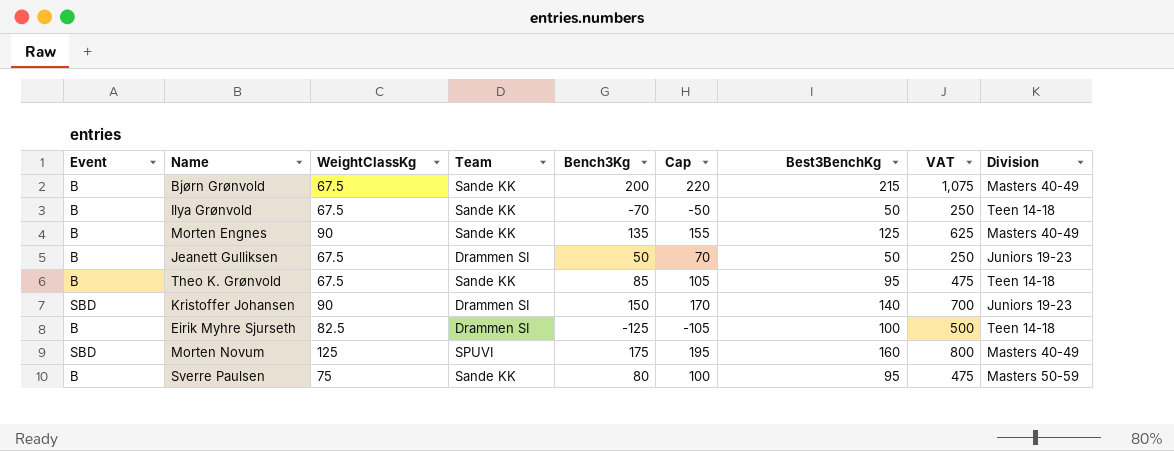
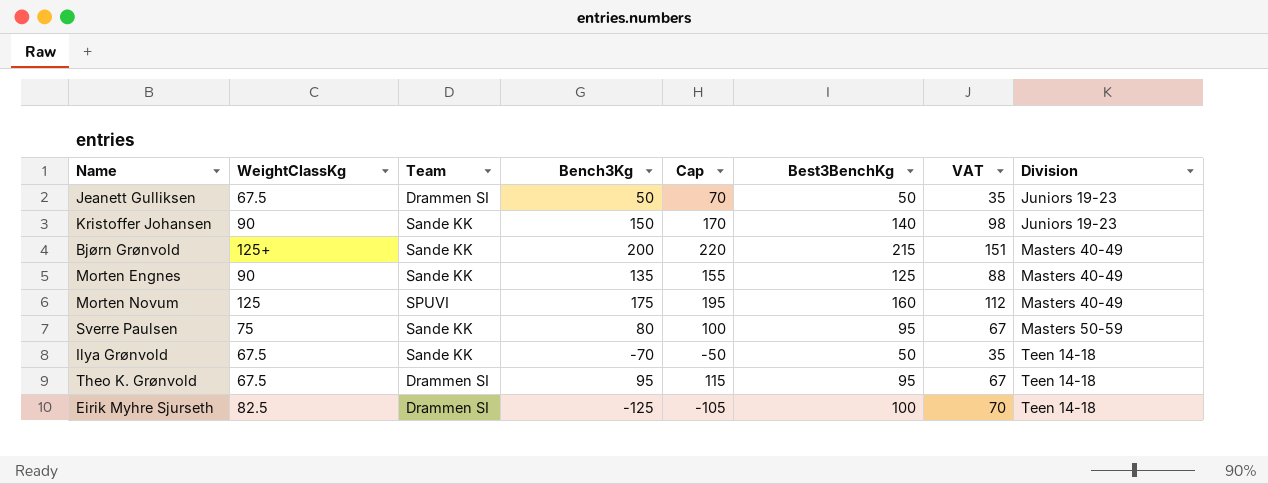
row order: none -> Division ascending
column Event | position: 1 -> none
column VAT | formula: [Best3BenchKg] * 5 -> [Best3BenchKg] * 0.7
Kristoffer Johansen | Team: Drammen SI -> Sande KK
Bjørn Grønvold | WeightClassKg: 67.5 -> 125+
Theo K. Grønvold | Team: Sande KK -> Drammen SI
Theo K. Grønvold | Bench3Kg: 85 -> 95
Theo K. Grønvold | Cap: 105 -> 115

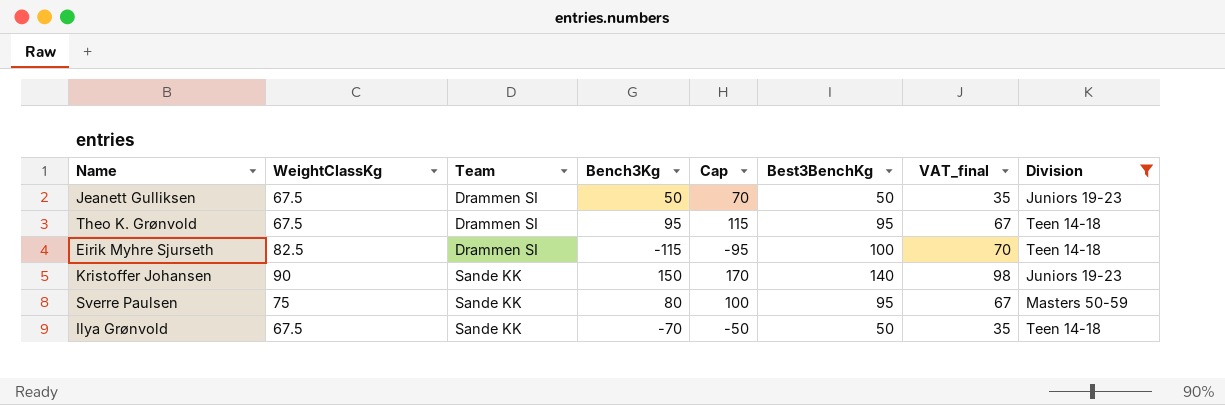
filter: none -> Division != Masters 40-49
row order: Division ascending -> Team ascending
column name: VAT -> VAT_final
Eirik Myhre Sjurseth | Bench3Kg: -125 -> -115
Eirik Myhre Sjurseth | Cap: -105 -> -95

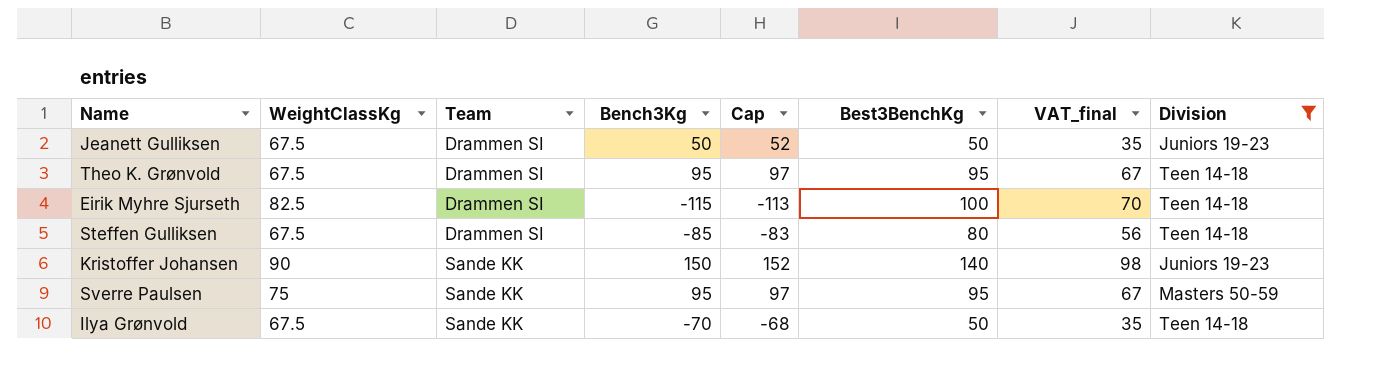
column Cap | formula: [Bench3Kg] + 20 -> [Bench3Kg] + 2
row Steffen Gulliksen: none -> 67.5 | Drammen SI | -85 | -83 | 80 | 56 | Teen 14-18
Sverre Paulsen | Bench3Kg: 80 -> 95

